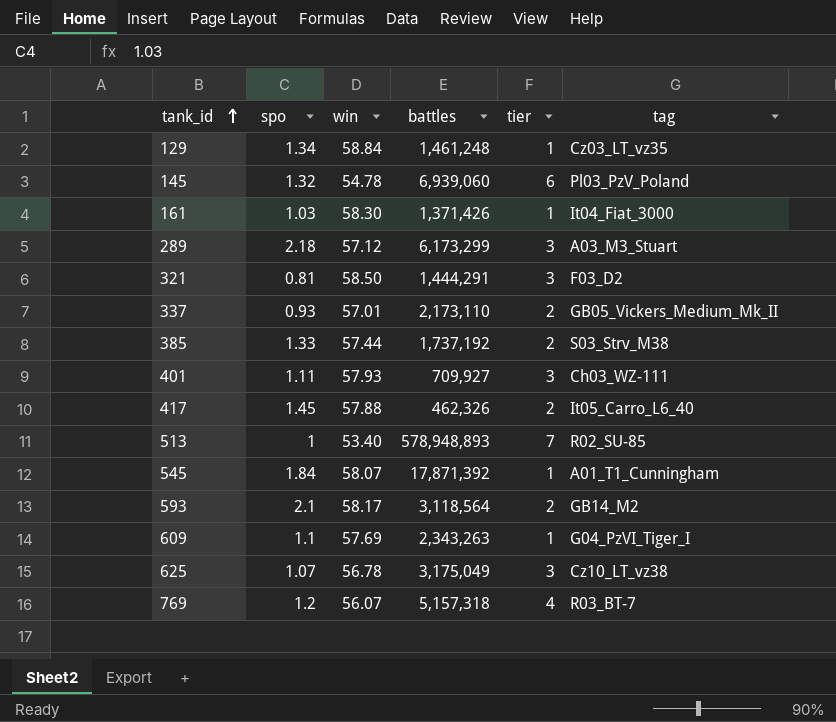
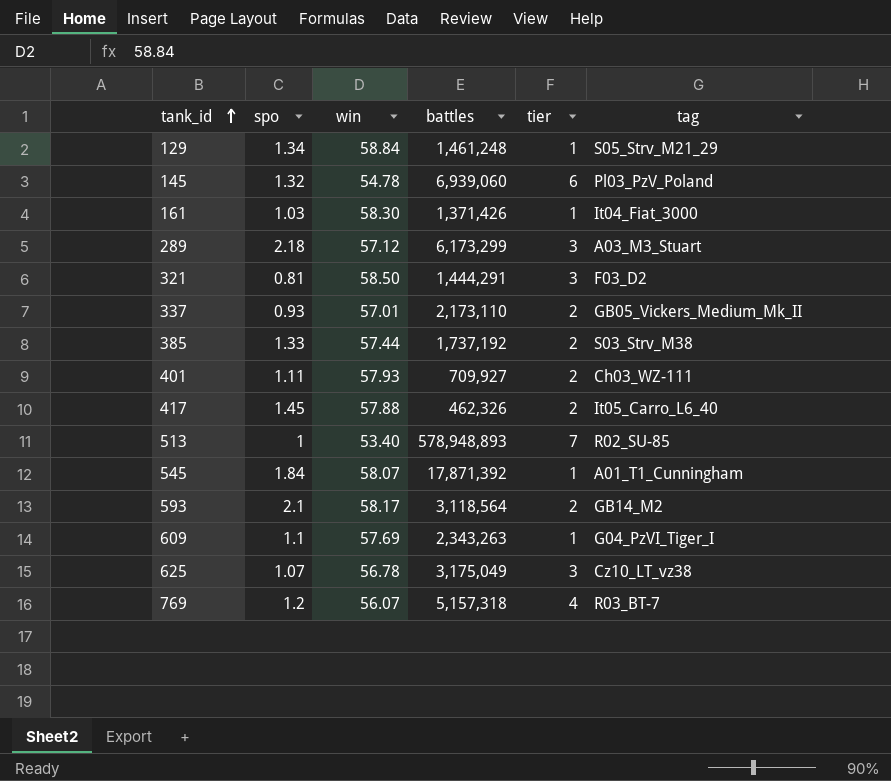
129 | tag: Cz03_LT_vz35 -> S05_Strv_M21_29
401 | tier: 3 -> 2

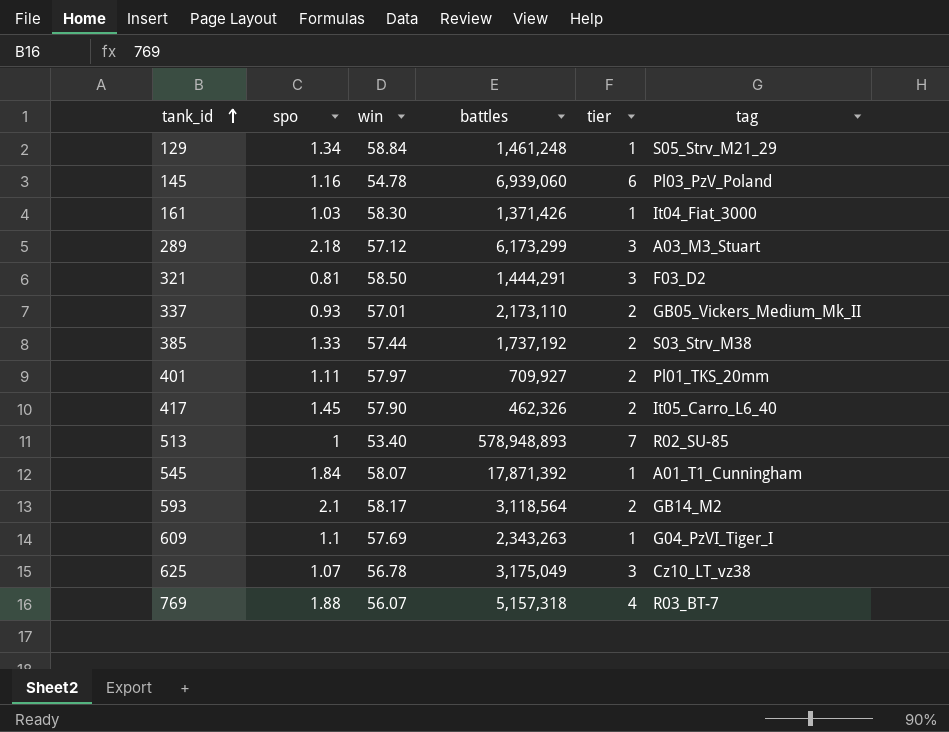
145 | spo: 1.32 -> 1.16
401 | win: 57.93 -> 57.97
401 | tag: Ch03_WZ-111 -> Pl01_TKS_20mm
417 | win: 57.88 -> 57.90
769 | spo: 1.2 -> 1.88

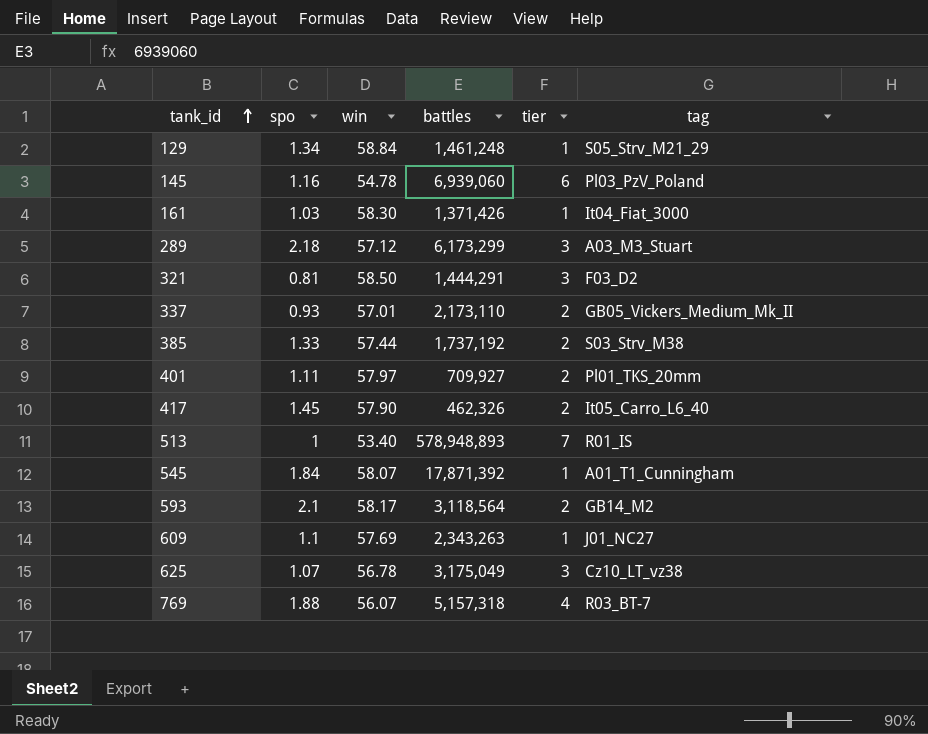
513 | tag: R02_SU-85 -> R01_IS
609 | tag: G04_PzVI_Tiger_I -> J01_NC27

